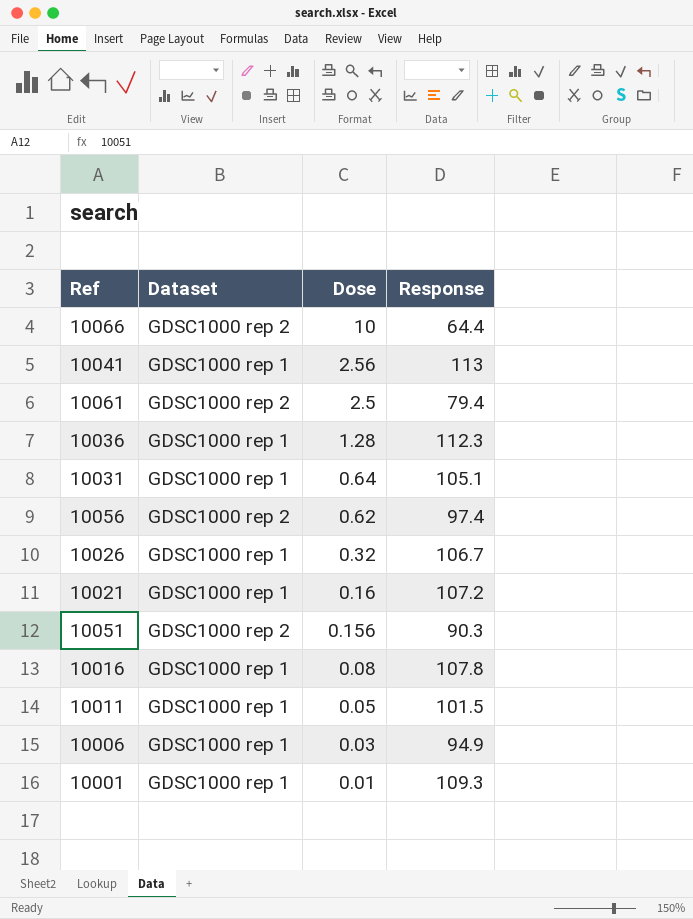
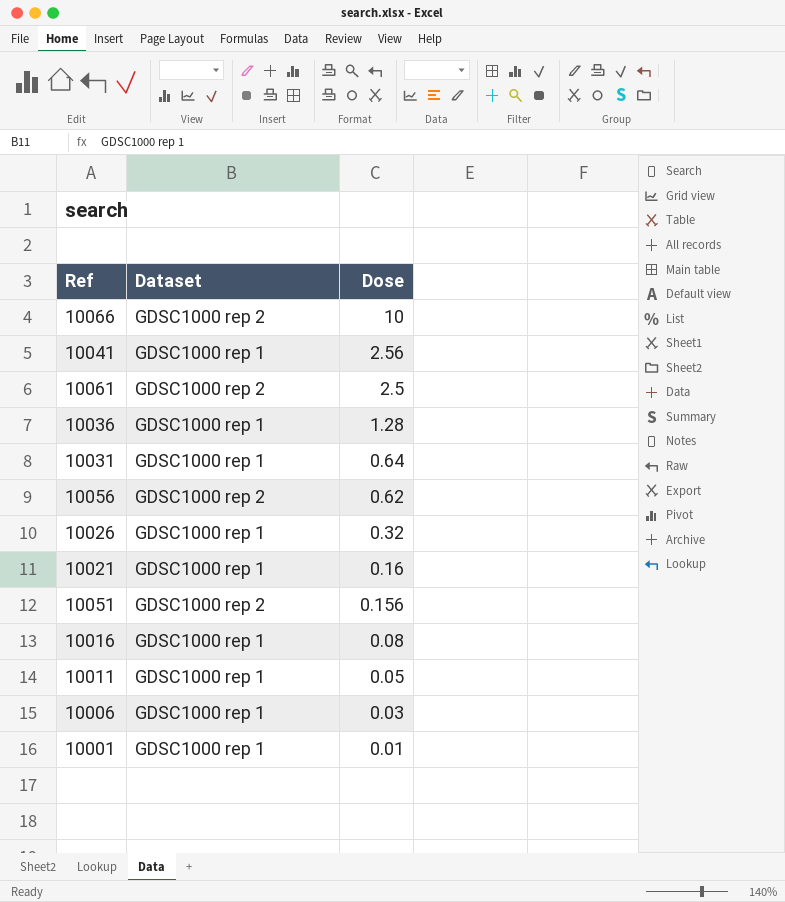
column Response | position: 4 -> none

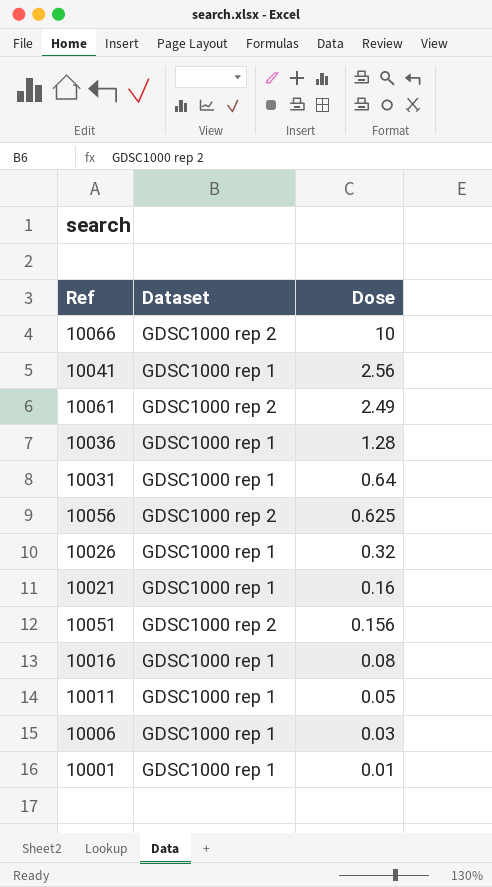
10061 | Dose: 2.5 -> 2.49
10056 | Dose: 0.62 -> 0.625

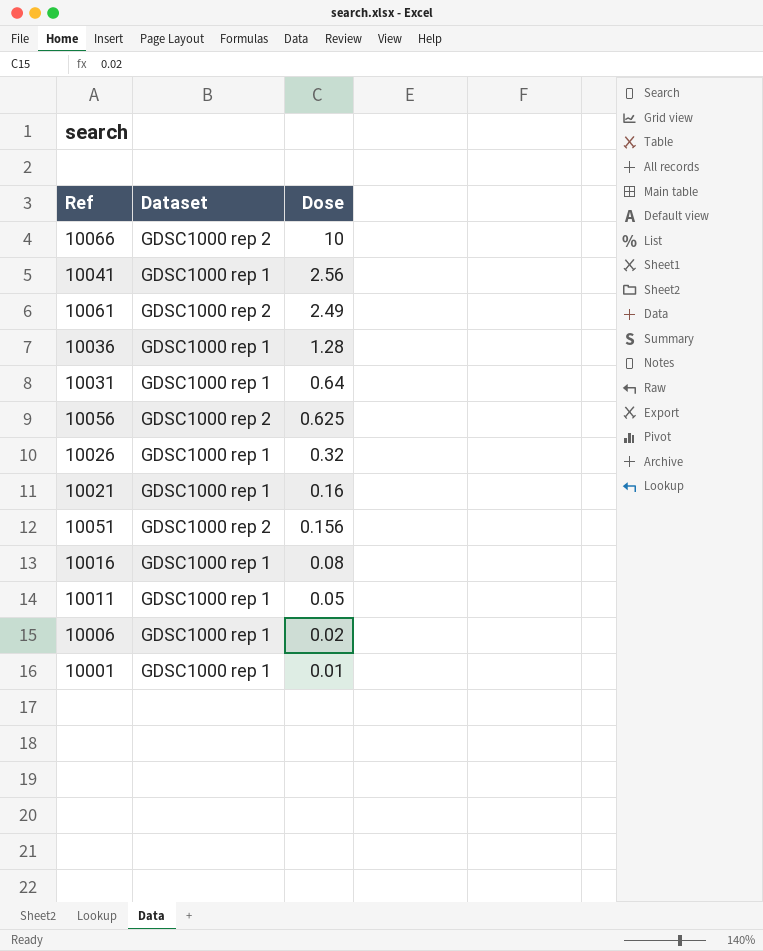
10006 | Dose: 0.03 -> 0.02

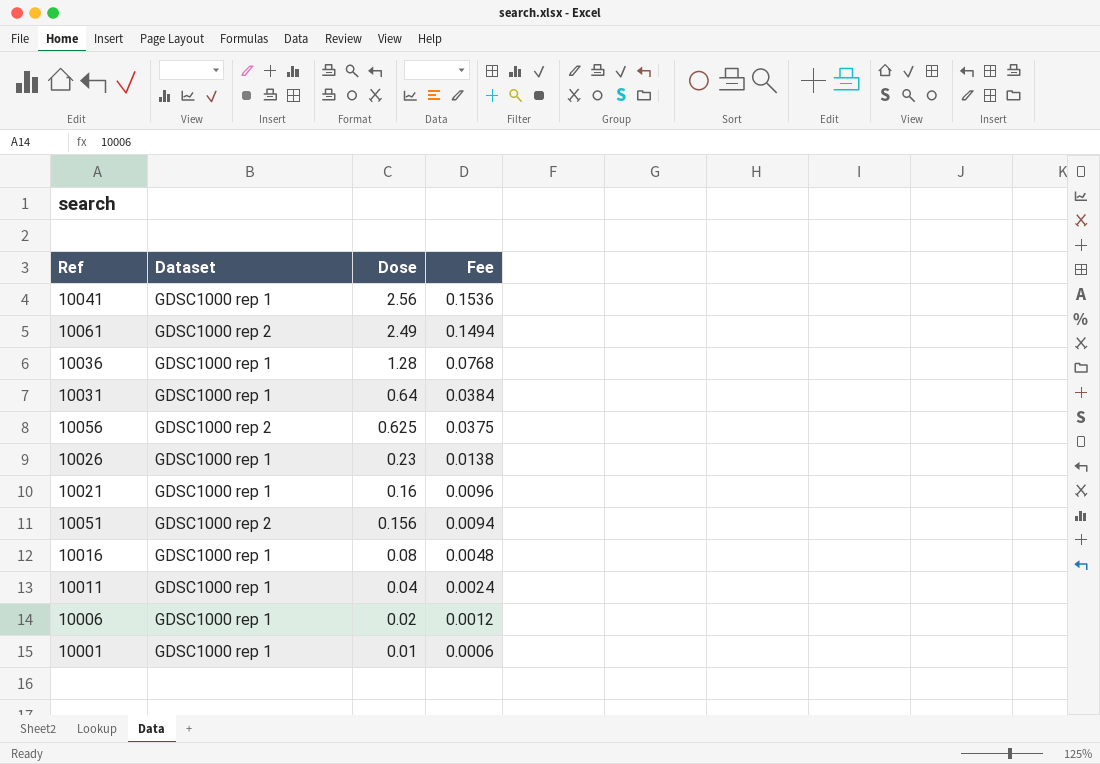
column Fee | formula: none -> [Dose] * 0.06
row 10066: GDSC1000 rep 2 | 10 -> none
10026 | Dose: 0.32 -> 0.23
10011 | Dose: 0.05 -> 0.04

